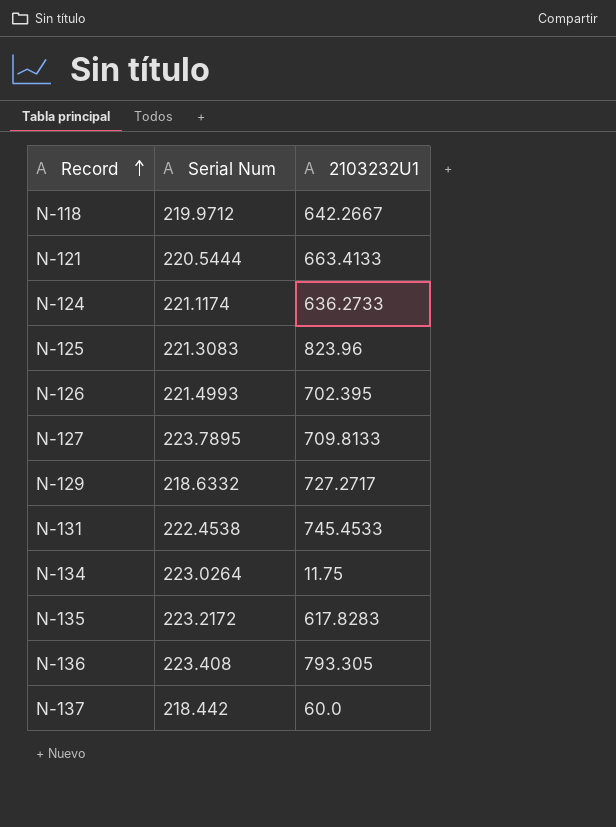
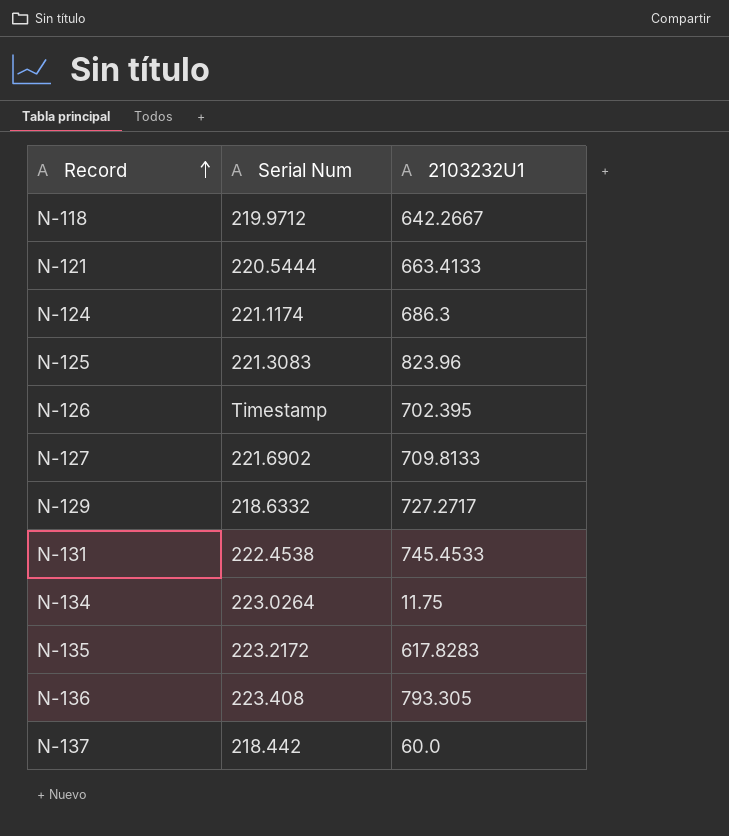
N-124 | 2103232U1: 636.2733 -> 686.3
N-126 | Serial Num: 221.4993 -> Timestamp
N-127 | Serial Num: 223.7895 -> 221.6902

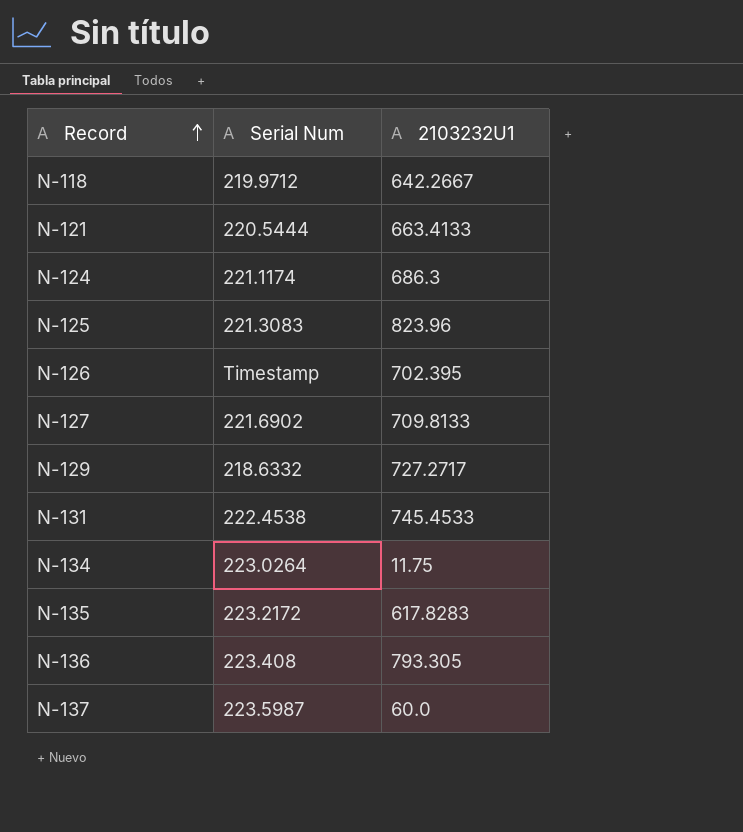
N-137 | Serial Num: 218.442 -> 223.5987

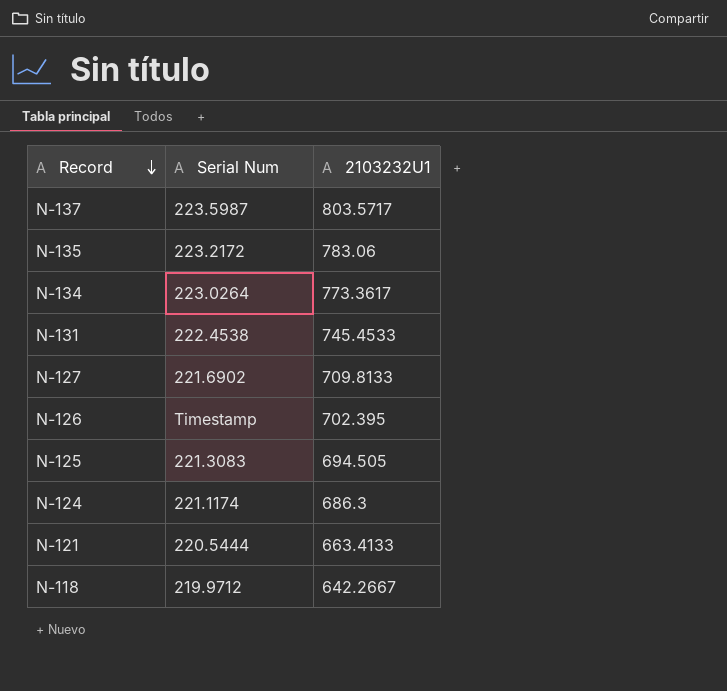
row order: Record ascending -> Record descending
row N-129: 218.6332 | 727.2717 -> none
row N-136: 223.408 | 793.305 -> none
N-137 | 2103232U1: 60.0 -> 803.5717
N-135 | 2103232U1: 617.8283 -> 783.06
N-134 | 2103232U1: 11.75 -> 773.3617
N-125 | 2103232U1: 823.96 -> 694.505

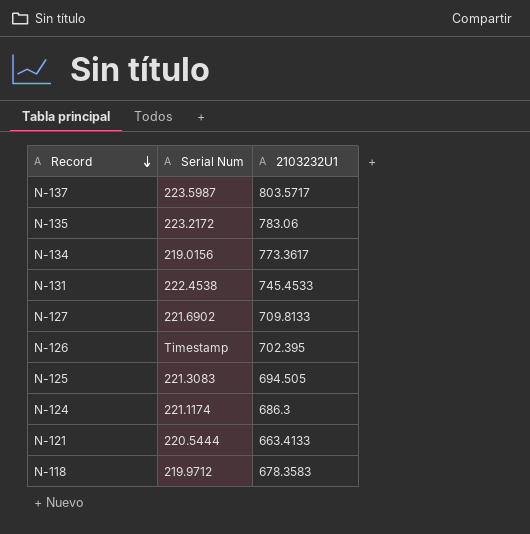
N-134 | Serial Num: 223.0264 -> 219.0156
N-118 | 2103232U1: 642.2667 -> 678.3583

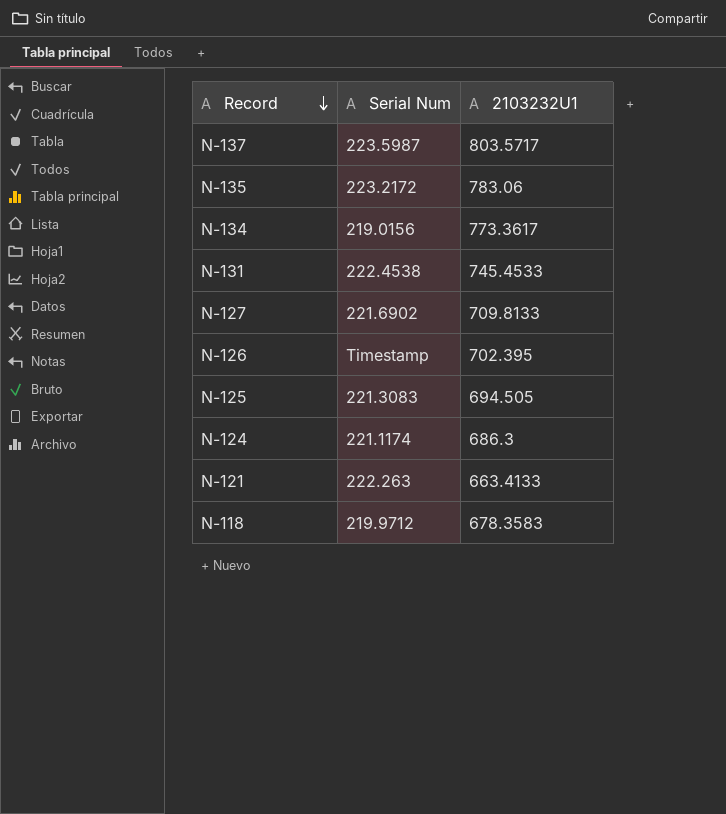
N-121 | Serial Num: 220.5444 -> 222.263

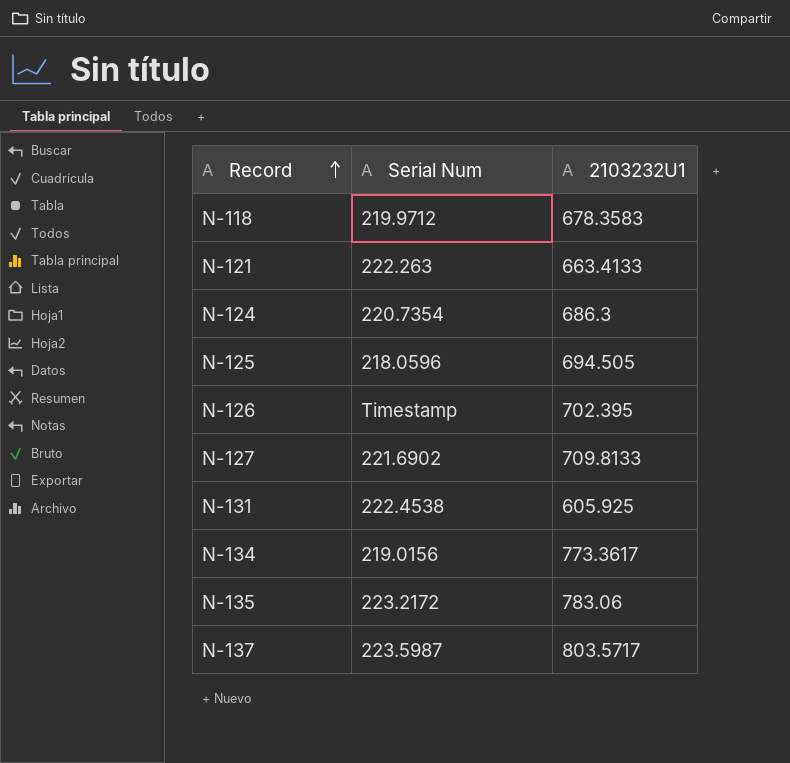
row order: Record descending -> Record ascending
N-124 | Serial Num: 221.1174 -> 220.7354
N-125 | Serial Num: 221.3083 -> 218.0596
N-131 | 2103232U1: 745.4533 -> 605.925

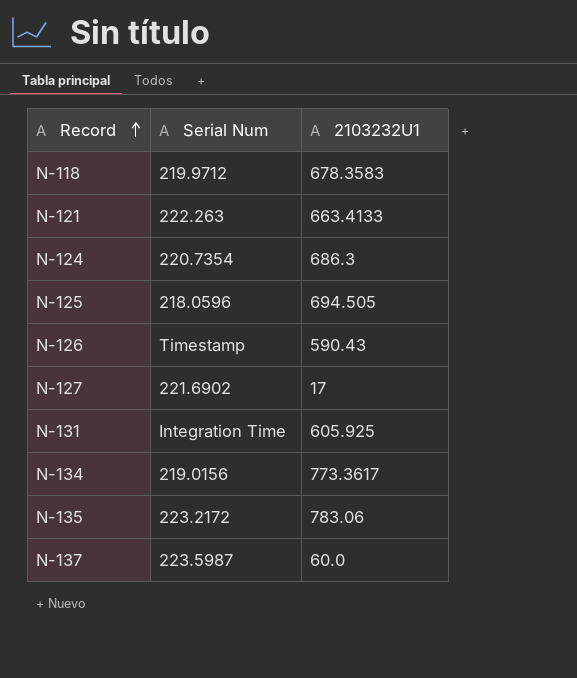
N-126 | 2103232U1: 702.395 -> 590.43
N-127 | 2103232U1: 709.8133 -> 17
N-131 | Serial Num: 222.4538 -> Integration Time
N-137 | 2103232U1: 803.5717 -> 60.0

